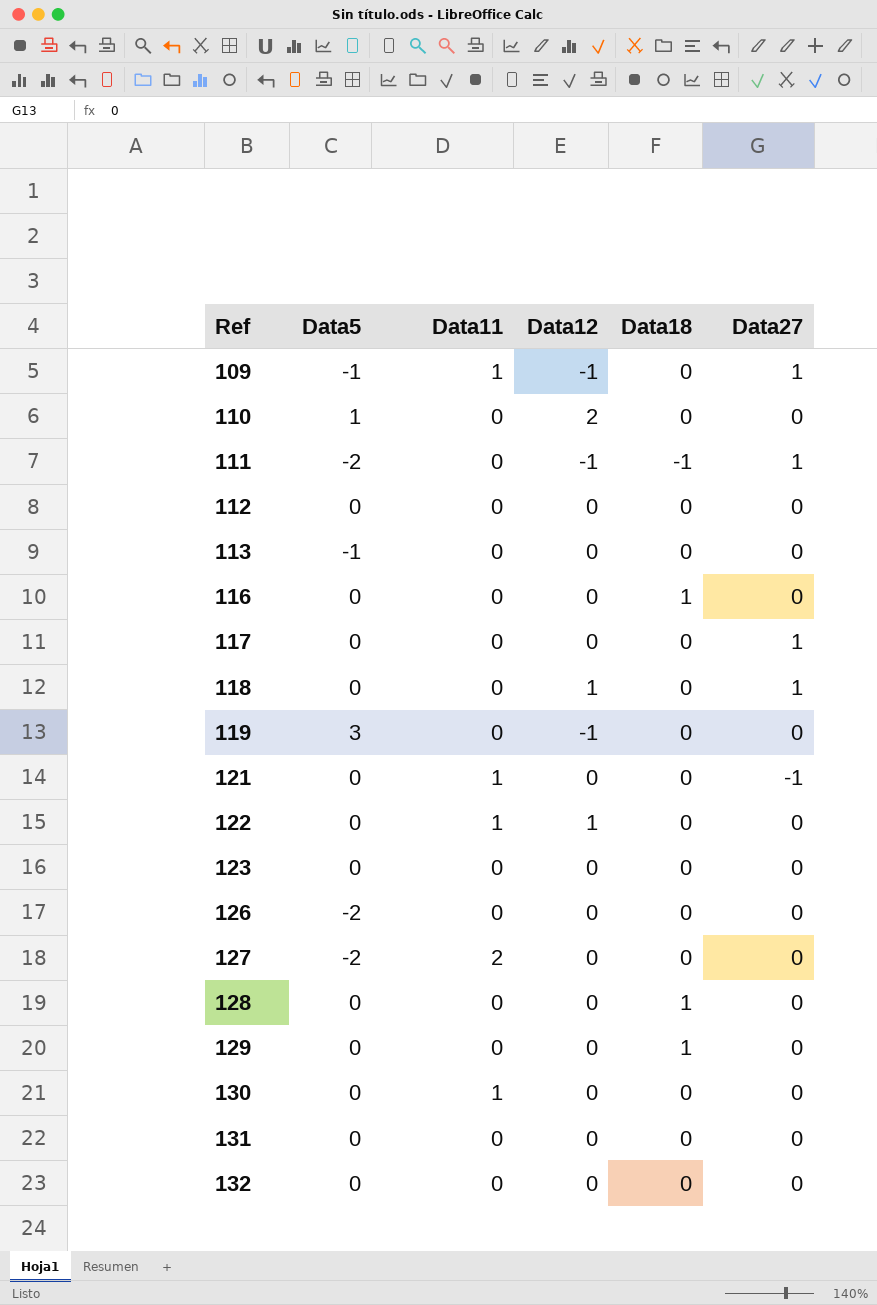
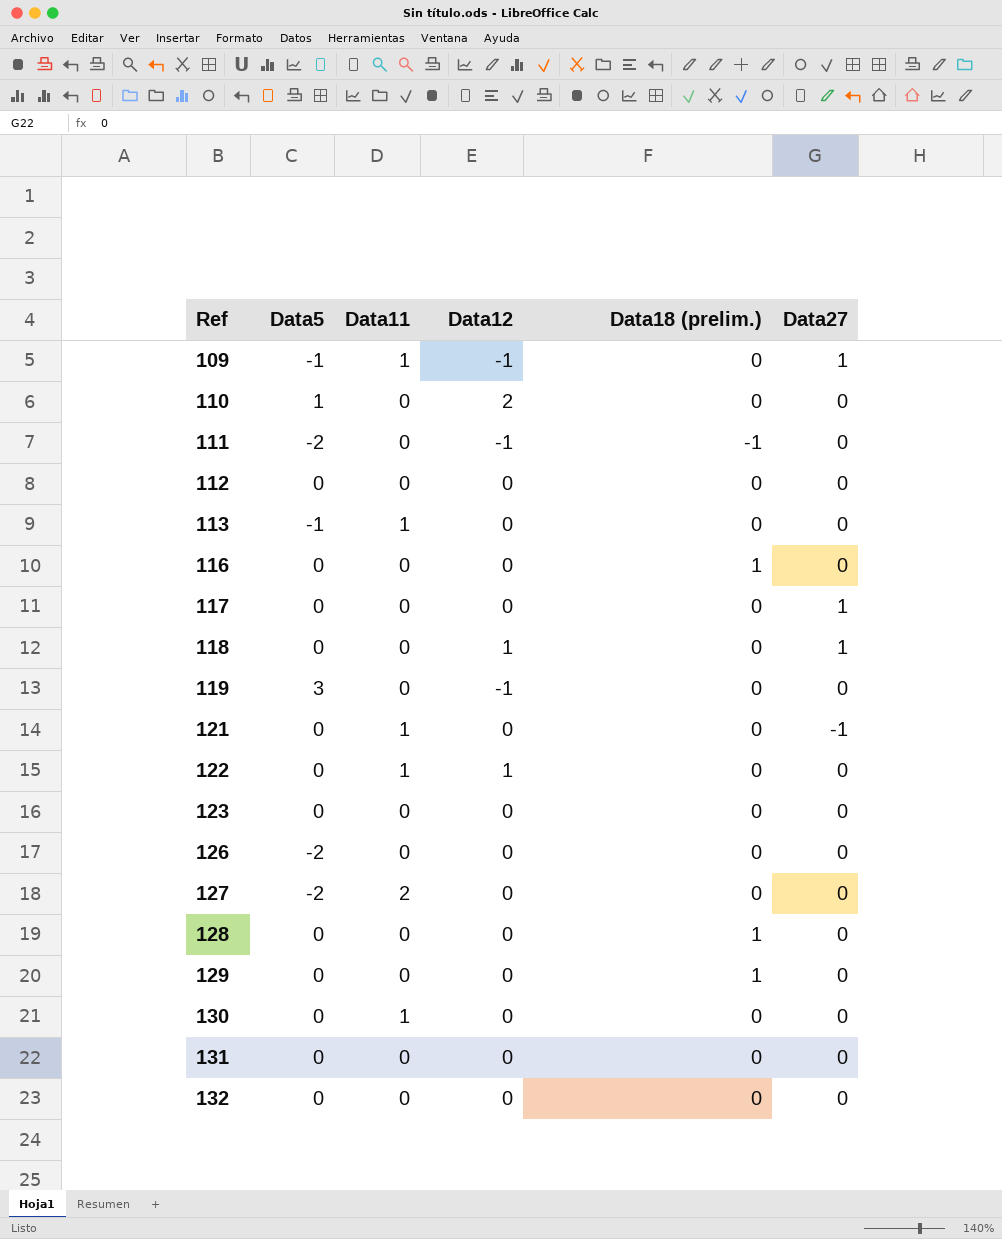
column name: Data18 -> Data18 (prelim.)
111 | Data27: 1 -> 0
113 | Data11: 0 -> 1

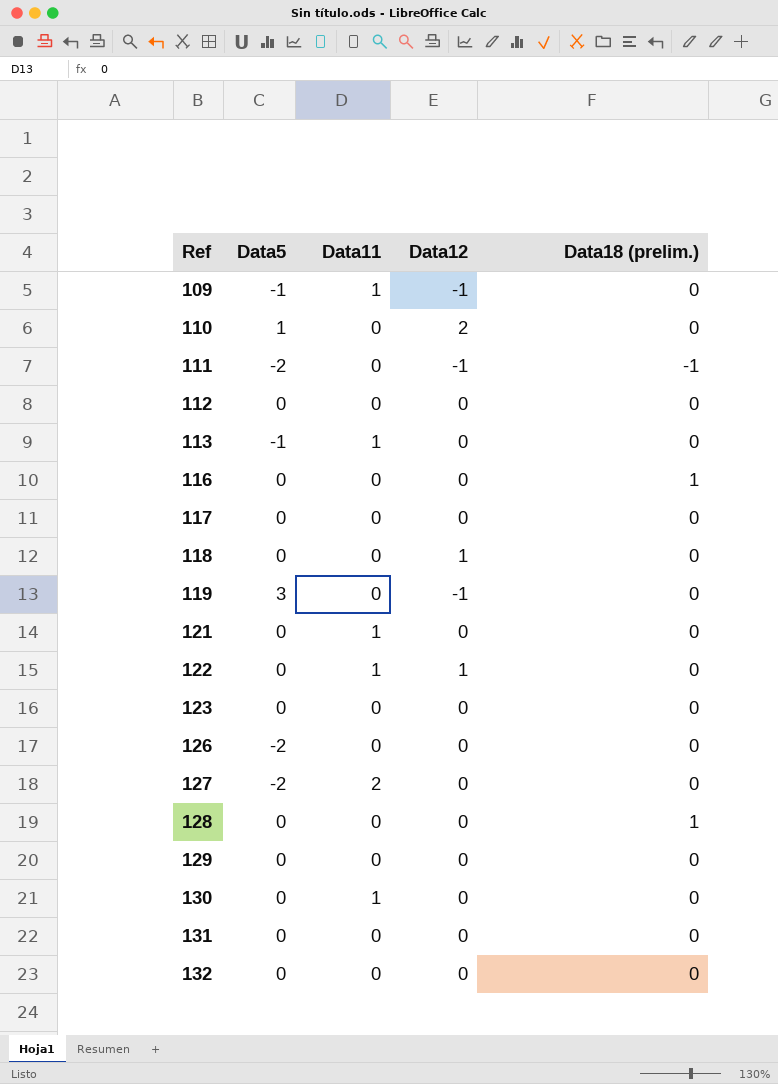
column Data27 | position: 6 -> none
129 | Data18 (prelim.): 1 -> 0

